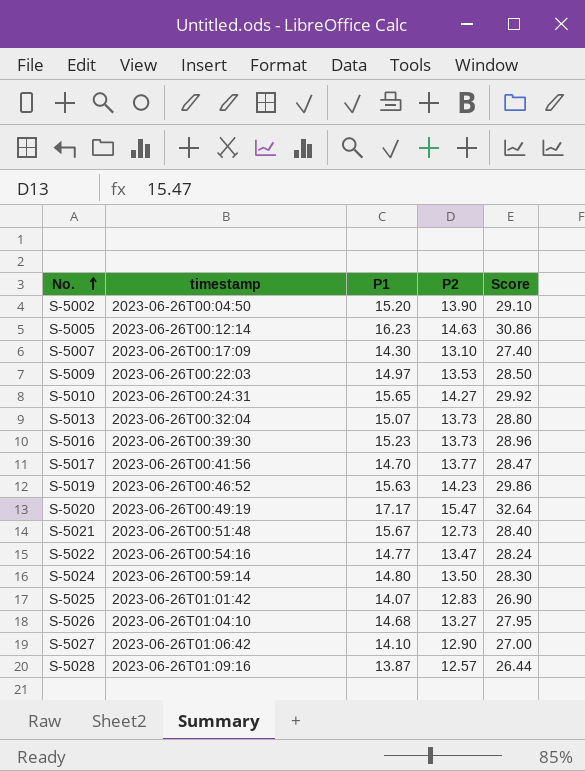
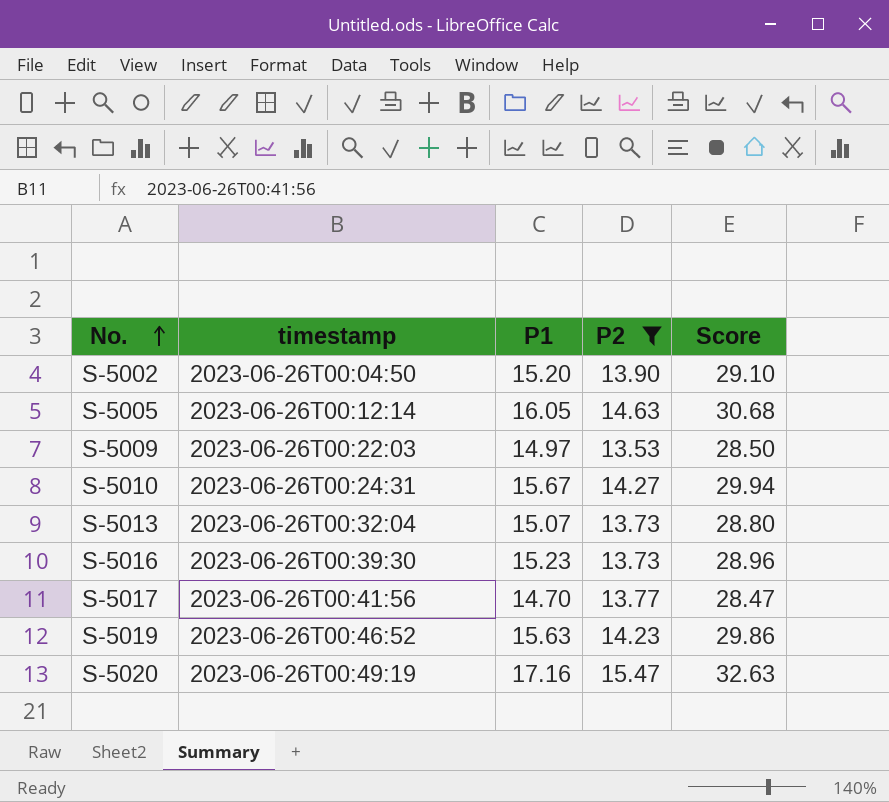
filter: none -> P2 >= 13.53
S-5005 | P1: 16.23 -> 16.05
S-5005 | Score: 30.86 -> 30.68
S-5010 | P1: 15.65 -> 15.67
S-5010 | Score: 29.92 -> 29.94
S-5020 | P1: 17.17 -> 17.16
S-5020 | Score: 32.64 -> 32.63

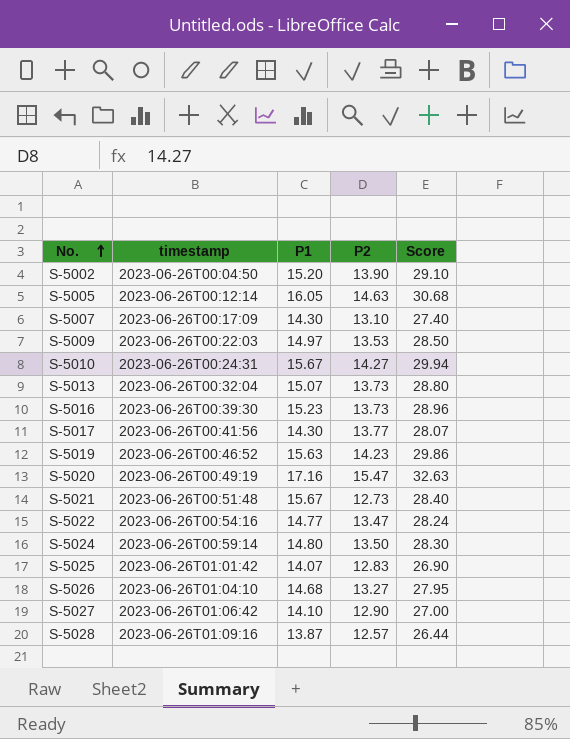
filter: P2 >= 13.53 -> none
S-5017 | P1: 14.70 -> 14.30
S-5017 | Score: 28.47 -> 28.07

